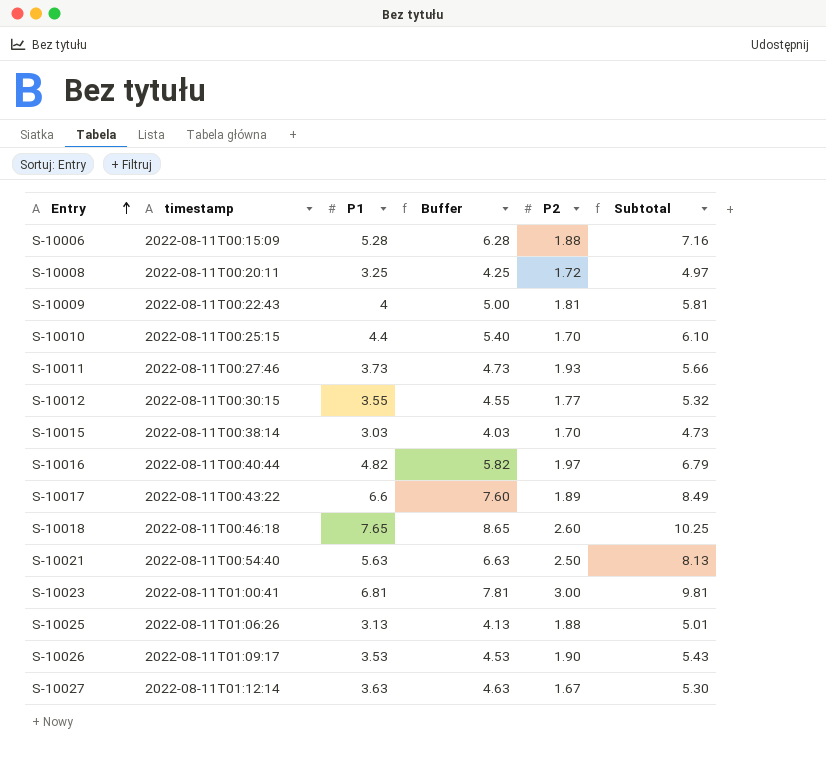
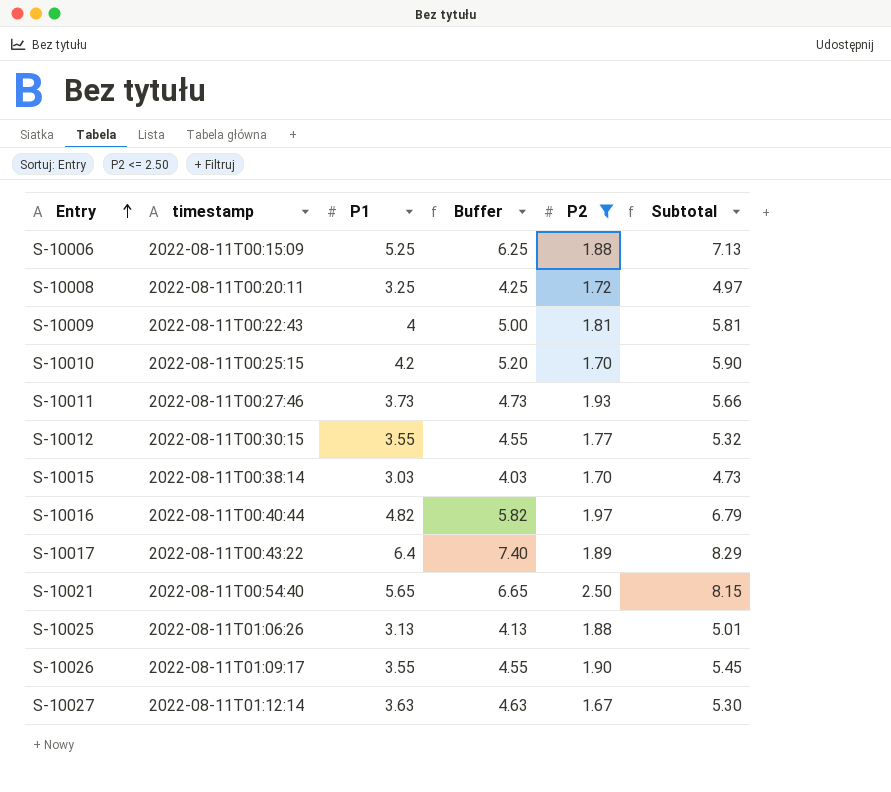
filter: none -> P2 <= 2.50
S-10006 | P1: 5.28 -> 5.25
S-10006 | Buffer: 6.28 -> 6.25
S-10006 | Subtotal: 7.16 -> 7.13
S-10010 | P1: 4.4 -> 4.2
S-10010 | Buffer: 5.40 -> 5.20
S-10010 | Subtotal: 6.10 -> 5.90
S-10017 | P1: 6.6 -> 6.4
S-10017 | Buffer: 7.60 -> 7.40
S-10017 | Subtotal: 8.49 -> 8.29
S-10021 | P1: 5.63 -> 5.65
S-10021 | Buffer: 6.63 -> 6.65
S-10021 | Subtotal: 8.13 -> 8.15
S-10026 | P1: 3.53 -> 3.55
S-10026 | Buffer: 4.53 -> 4.55
S-10026 | Subtotal: 5.43 -> 5.45

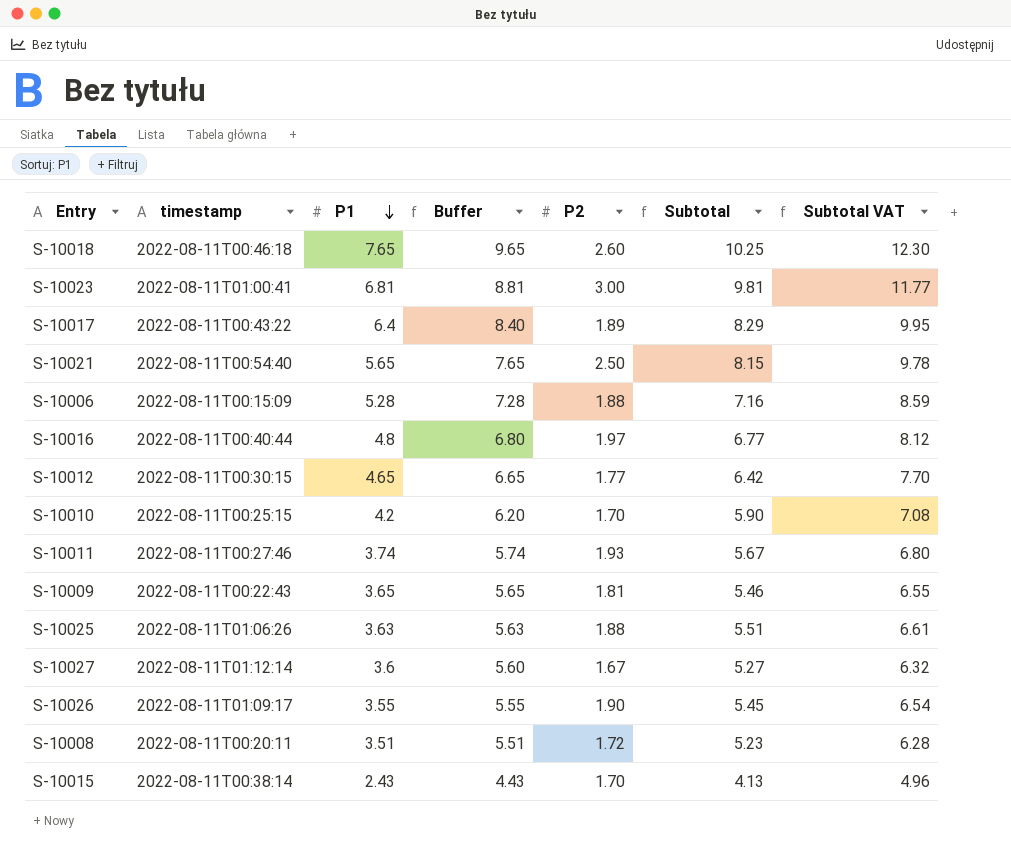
filter: P2 <= 2.50 -> none
row order: Entry ascending -> P1 descending
column Buffer | formula: [P1] + 1 -> [P1] + 2
column Subtotal VAT | formula: none -> [Subtotal] * 1.2
S-10006 | P1: 5.25 -> 5.28
S-10006 | Subtotal: 7.13 -> 7.16
S-10016 | P1: 4.82 -> 4.8
S-10016 | Subtotal: 6.79 -> 6.77
S-10012 | P1: 3.55 -> 4.65
S-10012 | Subtotal: 5.32 -> 6.42
S-10011 | P1: 3.73 -> 3.74
S-10011 | Subtotal: 5.66 -> 5.67
S-10009 | P1: 4 -> 3.65
S-10009 | Subtotal: 5.81 -> 5.46
S-10025 | P1: 3.13 -> 3.63
S-10025 | Subtotal: 5.01 -> 5.51
S-10027 | P1: 3.63 -> 3.6
S-10027 | Subtotal: 5.30 -> 5.27
S-10008 | P1: 3.25 -> 3.51
S-10008 | Subtotal: 4.97 -> 5.23
S-10015 | P1: 3.03 -> 2.43
S-10015 | Subtotal: 4.73 -> 4.13

